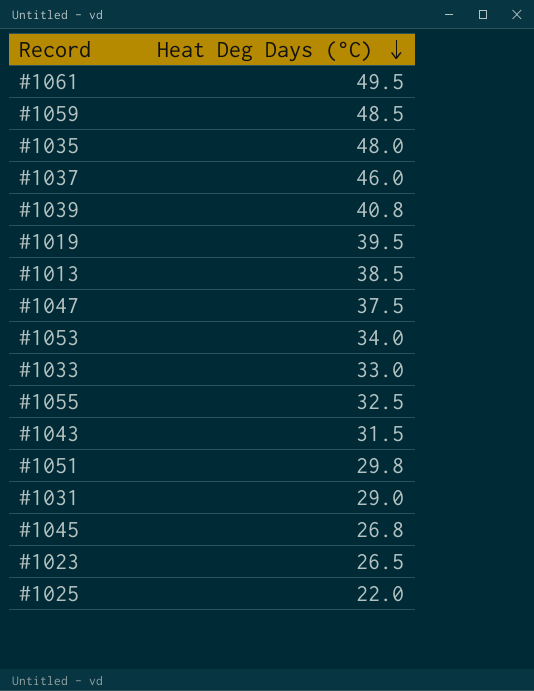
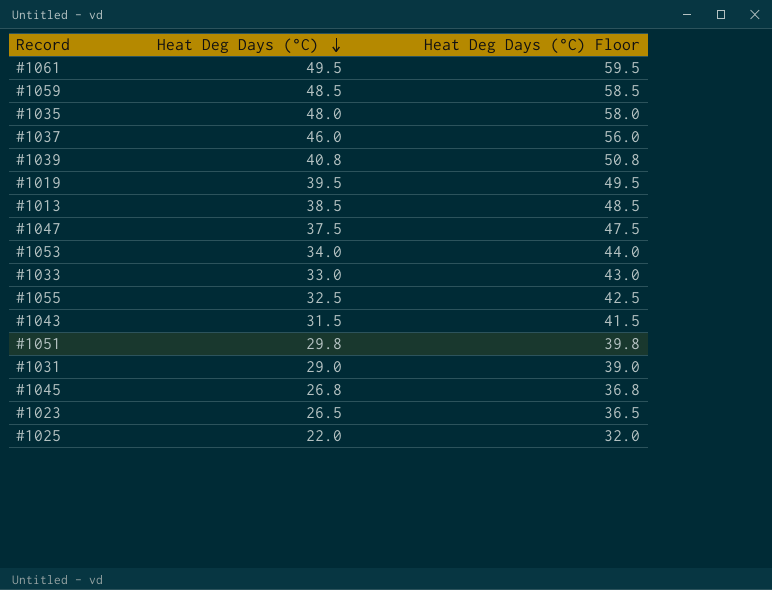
column Heat Deg Days (°C) Floor | formula: none -> [Heat Deg Days (°C)] + 10

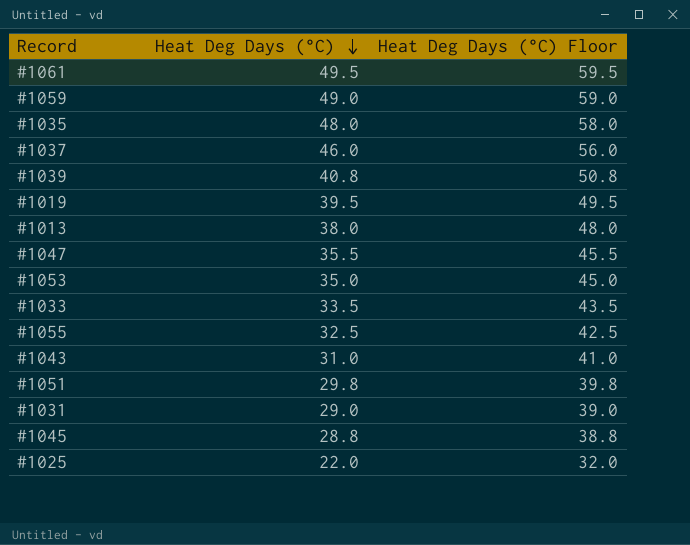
row #1023: 26.5 | 36.5 -> none
#1059 | Heat Deg Days (°C): 48.5 -> 49.0
#1059 | Heat Deg Days (°C) Floor: 58.5 -> 59.0
#1013 | Heat Deg Days (°C): 38.5 -> 38.0
#1013 | Heat Deg Days (°C) Floor: 48.5 -> 48.0
#1047 | Heat Deg Days (°C): 37.5 -> 35.5
#1047 | Heat Deg Days (°C) Floor: 47.5 -> 45.5
#1053 | Heat Deg Days (°C): 34.0 -> 35.0
#1053 | Heat Deg Days (°C) Floor: 44.0 -> 45.0
#1033 | Heat Deg Days (°C): 33.0 -> 33.5
#1033 | Heat Deg Days (°C) Floor: 43.0 -> 43.5
#1043 | Heat Deg Days (°C): 31.5 -> 31.0
#1043 | Heat Deg Days (°C) Floor: 41.5 -> 41.0
#1045 | Heat Deg Days (°C): 26.8 -> 28.8
#1045 | Heat Deg Days (°C) Floor: 36.8 -> 38.8

